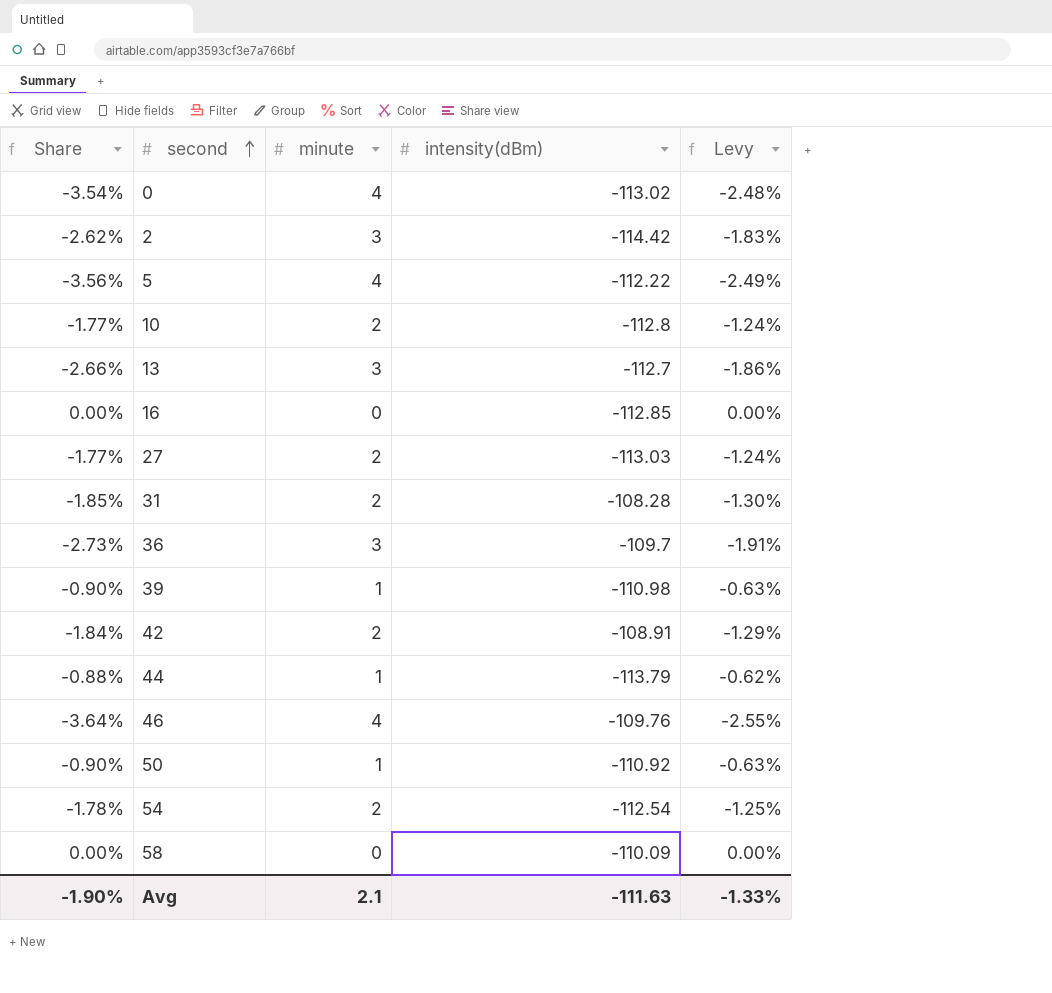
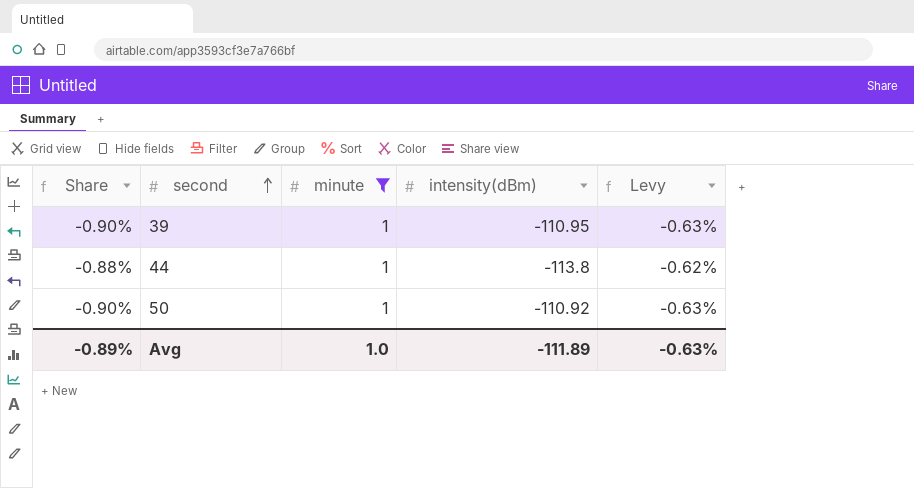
filter: none -> minute = 1
39 | intensity(dBm): -110.98 -> -110.95
44 | intensity(dBm): -113.79 -> -113.8
Avg | Share: -1.90% -> -0.89%
Avg | minute: 2.1 -> 1.0
Avg | intensity(dBm): -111.63 -> -111.89
Avg | Levy: -1.33% -> -0.63%

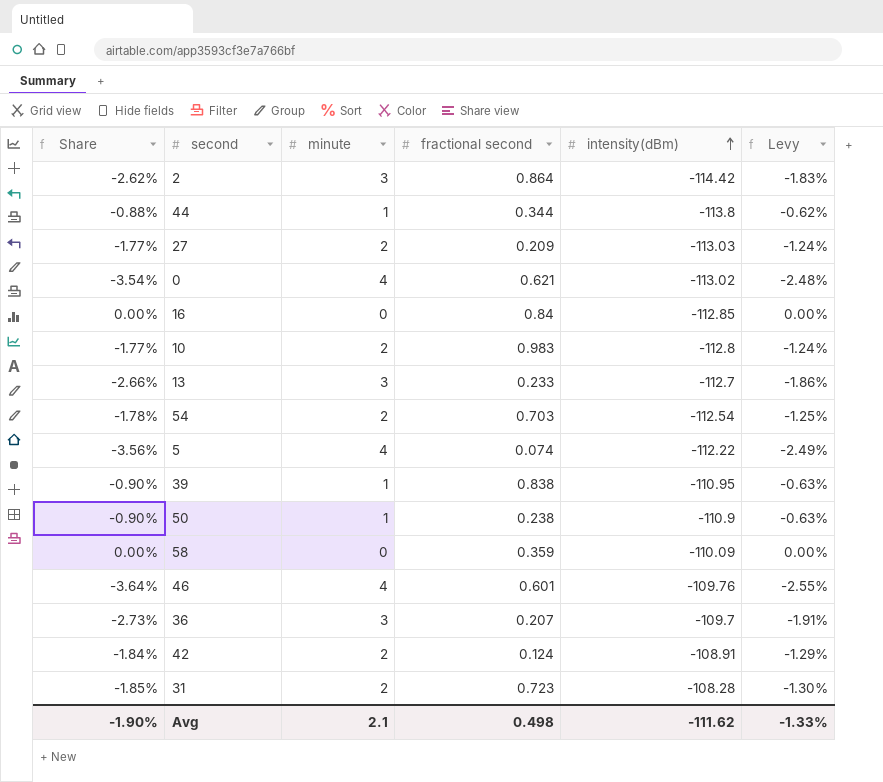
filter: minute = 1 -> none
row order: second ascending -> intensity(dBm) ascending
column fractional second | position: none -> 4
50 | intensity(dBm): -110.92 -> -110.9
Avg | Share: -0.89% -> -1.90%
Avg | minute: 1.0 -> 2.1
Avg | intensity(dBm): -111.89 -> -111.62
Avg | Levy: -0.63% -> -1.33%

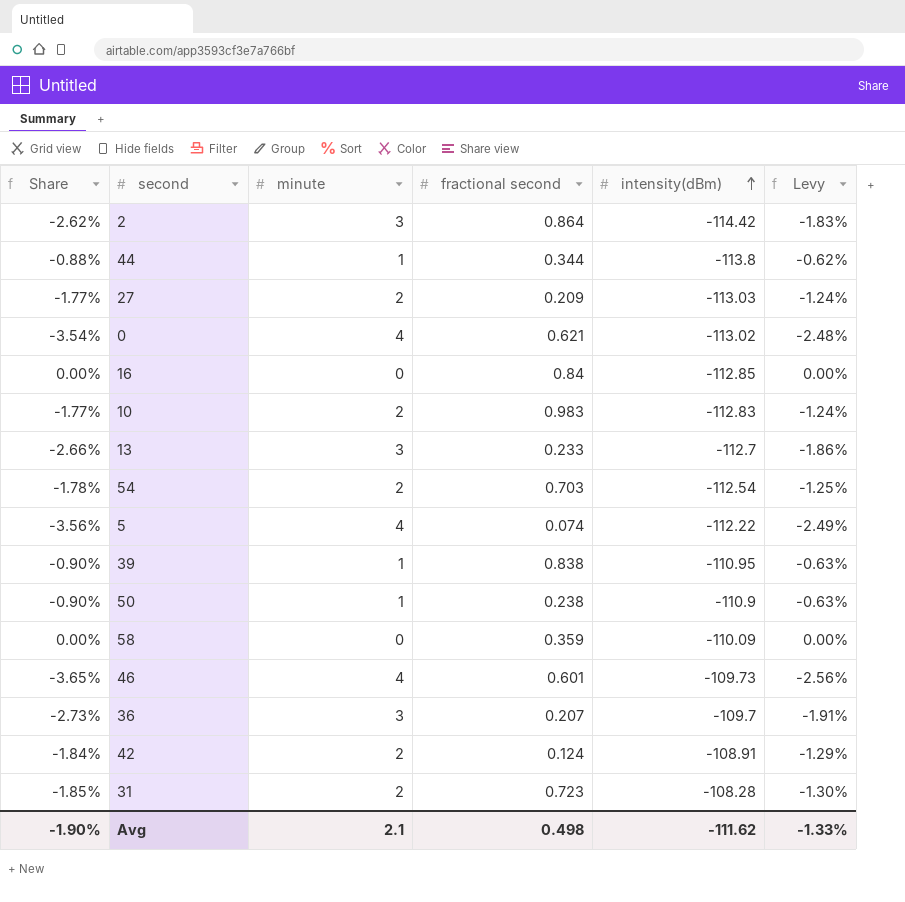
10 | intensity(dBm): -112.8 -> -112.83
46 | Share: -3.64% -> -3.65%
46 | intensity(dBm): -109.76 -> -109.73
46 | Levy: -2.55% -> -2.56%

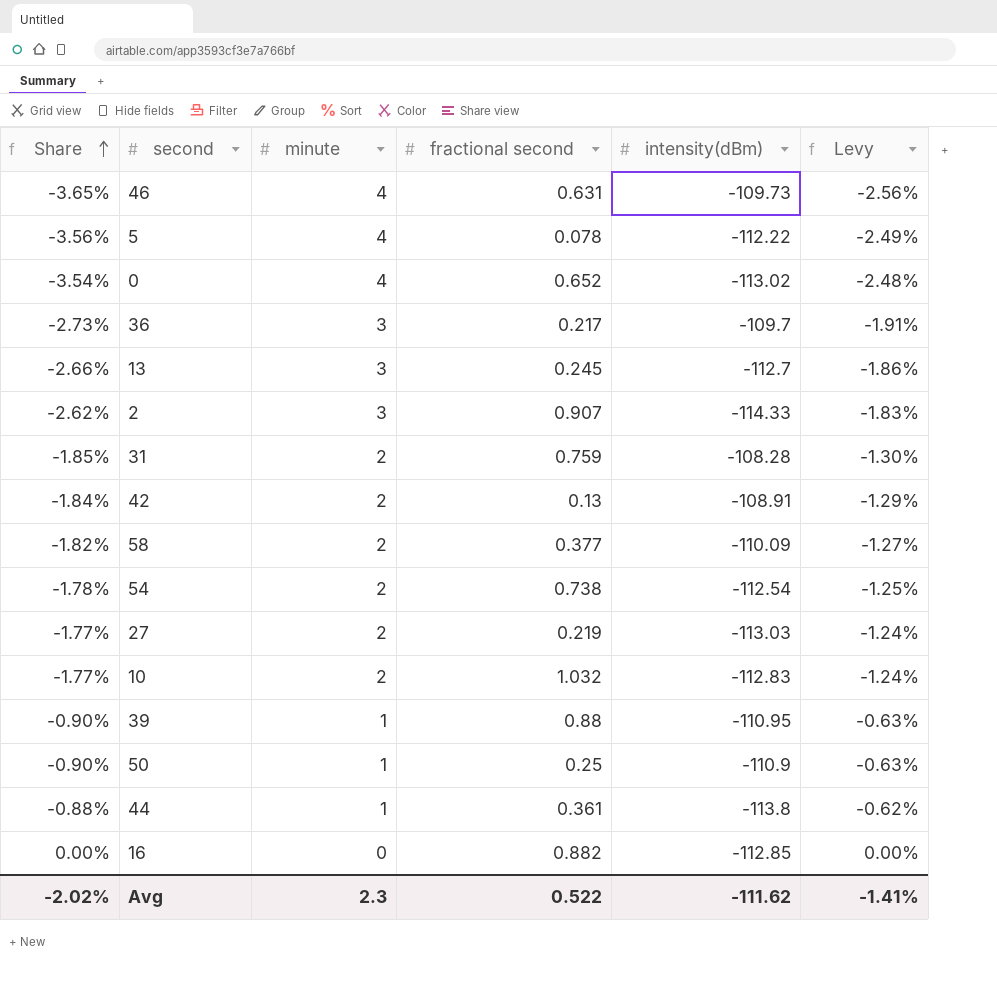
row order: intensity(dBm) ascending -> Share ascending
46 | fractional second: 0.601 -> 0.631
5 | fractional second: 0.074 -> 0.078
0 | fractional second: 0.621 -> 0.652
36 | fractional second: 0.207 -> 0.217
13 | fractional second: 0.233 -> 0.245
2 | fractional second: 0.864 -> 0.907
2 | intensity(dBm): -114.42 -> -114.33
31 | fractional second: 0.723 -> 0.759
42 | fractional second: 0.124 -> 0.13
58 | Share: 0.00% -> -1.82%
58 | minute: 0 -> 2
58 | fractional second: 0.359 -> 0.377
58 | Levy: 0.00% -> -1.27%
54 | fractional second: 0.703 -> 0.738
27 | fractional second: 0.209 -> 0.219
10 | fractional second: 0.983 -> 1.032
39 | fractional second: 0.838 -> 0.88
50 | fractional second: 0.238 -> 0.25
44 | fractional second: 0.344 -> 0.361
16 | fractional second: 0.84 -> 0.882
Avg | Share: -1.90% -> -2.02%
Avg | minute: 2.1 -> 2.3
Avg | fractional second: 0.498 -> 0.522
Avg | Levy: -1.33% -> -1.41%

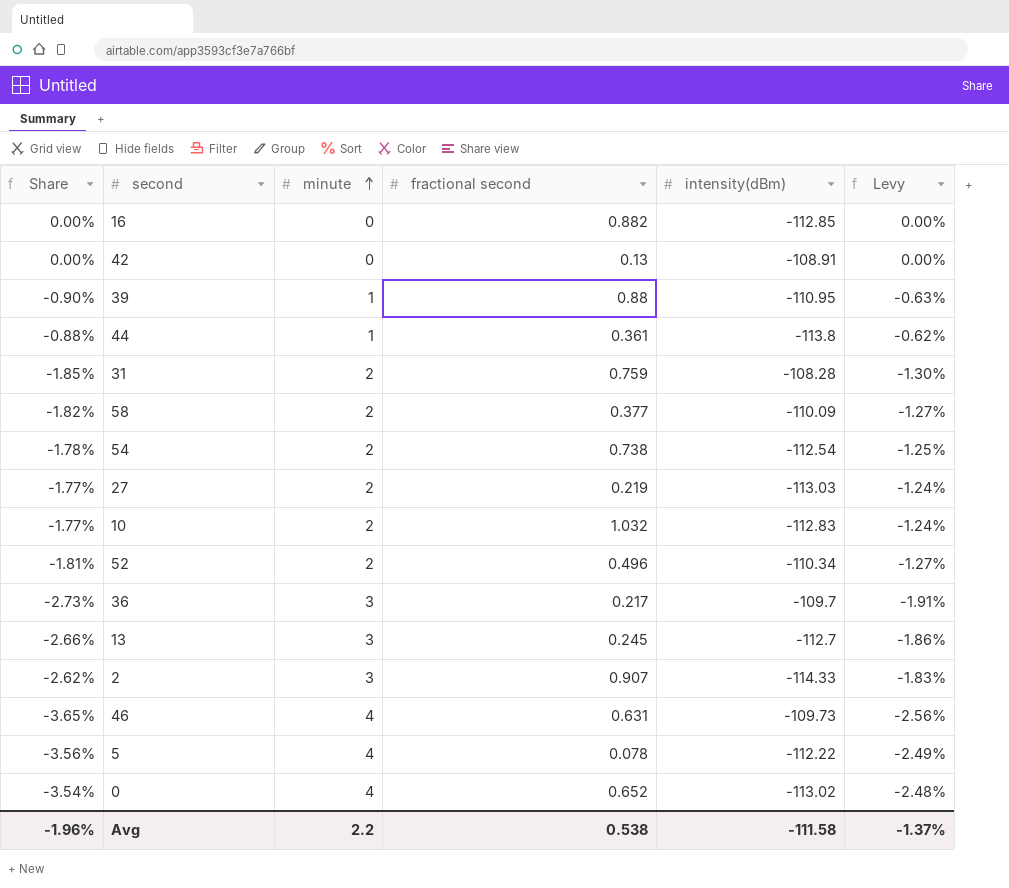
row order: Share ascending -> minute ascending
row 50: -0.90% | 1 | 0.25 | -110.9 | -0.63% -> none
42 | Share: -1.84% -> 0.00%
42 | minute: 2 -> 0
42 | Levy: -1.29% -> 0.00%
row 52: none -> -1.81% | 2 | 0.496 | -110.34 | -1.27%
Avg | Share: -2.02% -> -1.96%
Avg | minute: 2.3 -> 2.2
Avg | fractional second: 0.522 -> 0.538
Avg | intensity(dBm): -111.62 -> -111.58
Avg | Levy: -1.41% -> -1.37%

